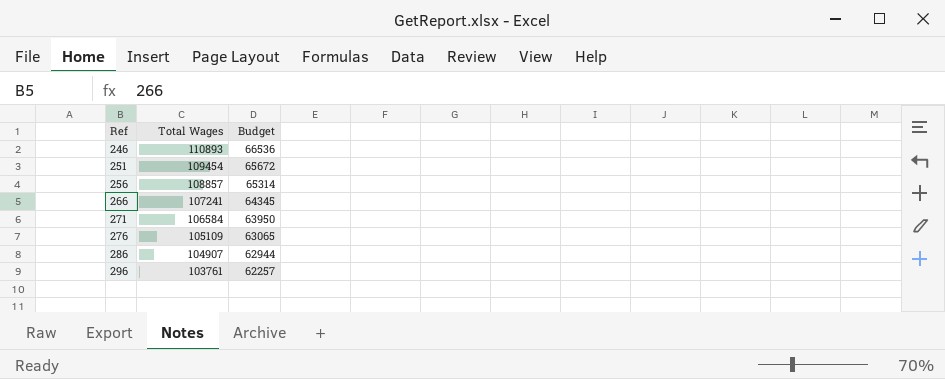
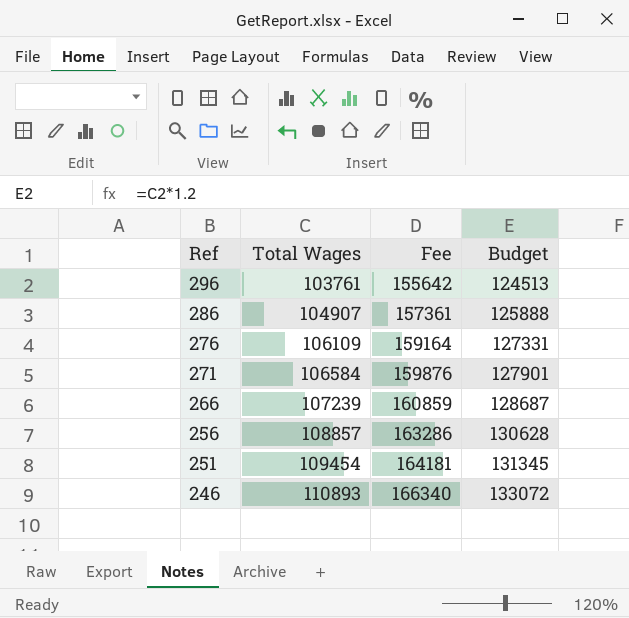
row order: Ref ascending -> Ref descending
column Fee | formula: none -> [Total Wages] * 1.5
column Budget | formula: [Total Wages] * 0.6 -> [Total Wages] * 1.2
276 | Total Wages: 105109 -> 106109
266 | Total Wages: 107241 -> 107239

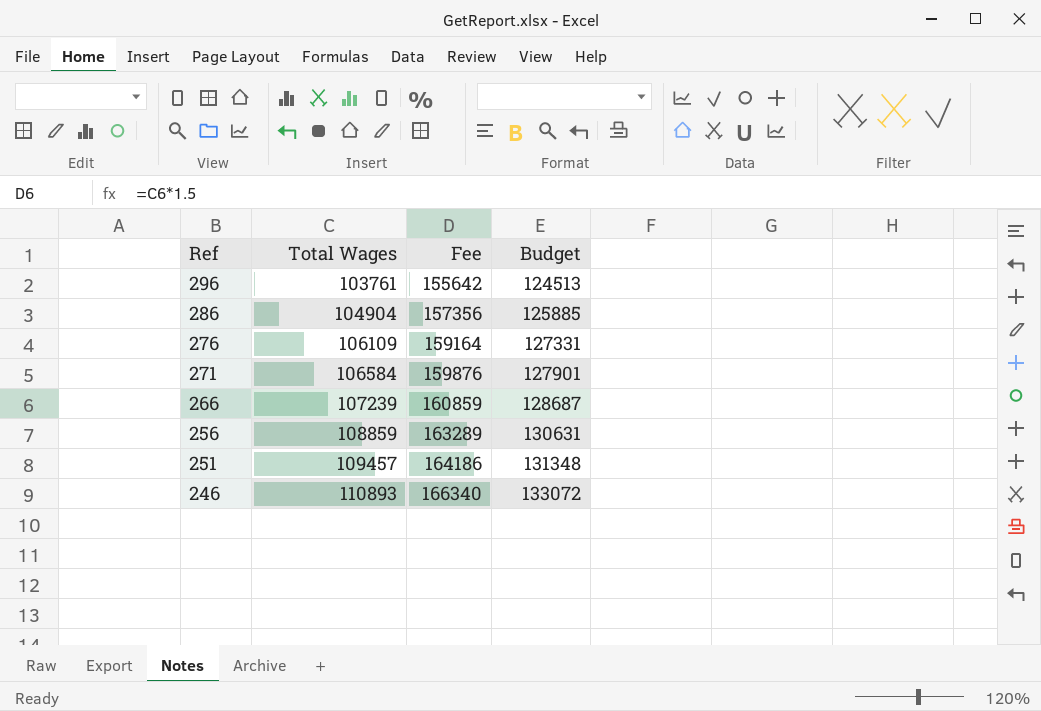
286 | Total Wages: 104907 -> 104904
286 | Fee: 157361 -> 157356
286 | Budget: 125888 -> 125885
256 | Total Wages: 108857 -> 108859
256 | Fee: 163286 -> 163289
256 | Budget: 130628 -> 130631
251 | Total Wages: 109454 -> 109457
251 | Fee: 164181 -> 164186
251 | Budget: 131345 -> 131348

